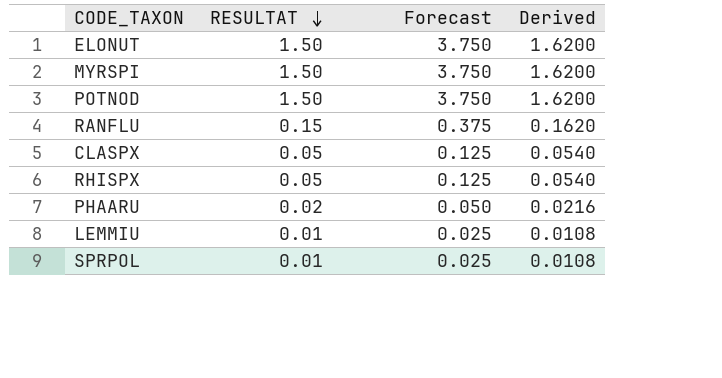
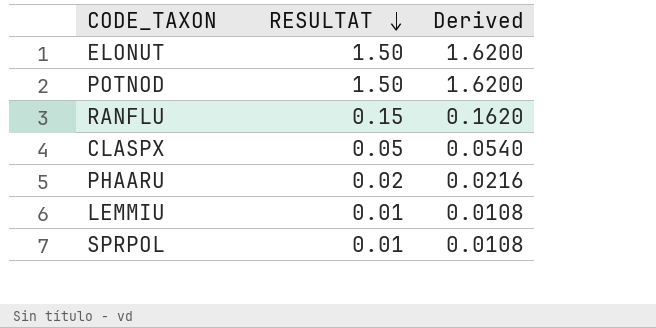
column Forecast | formula: [RESULTAT] * 2.5 -> none
row MYRSPI: 1.50 | 3.750 | 1.6200 -> none
row RHISPX: 0.05 | 0.125 | 0.0540 -> none

